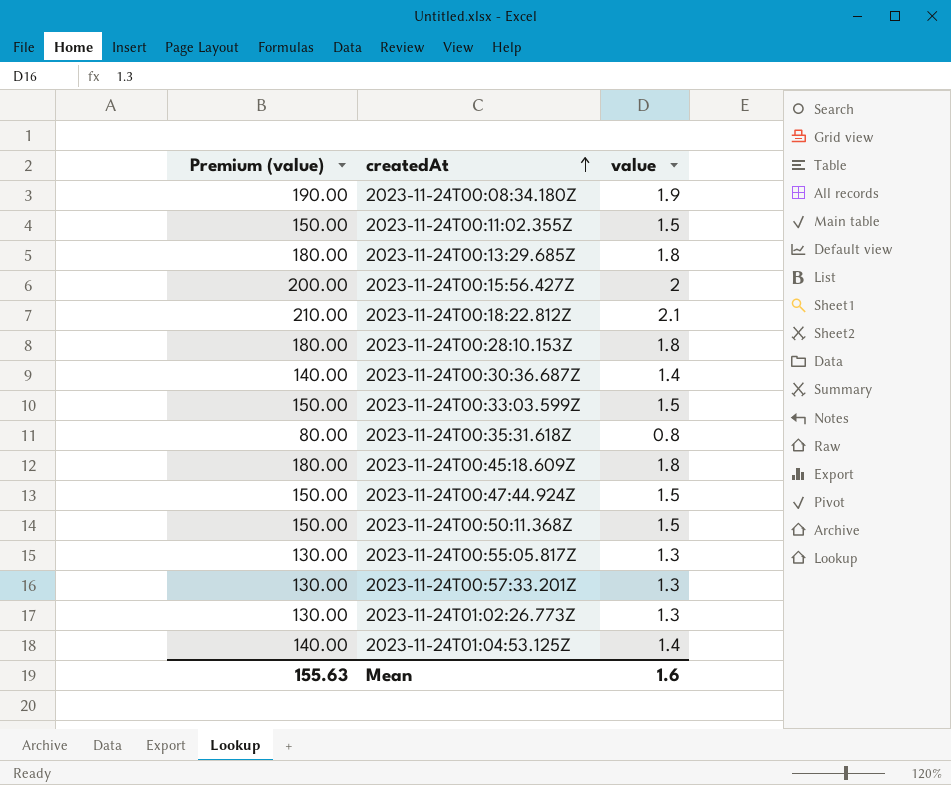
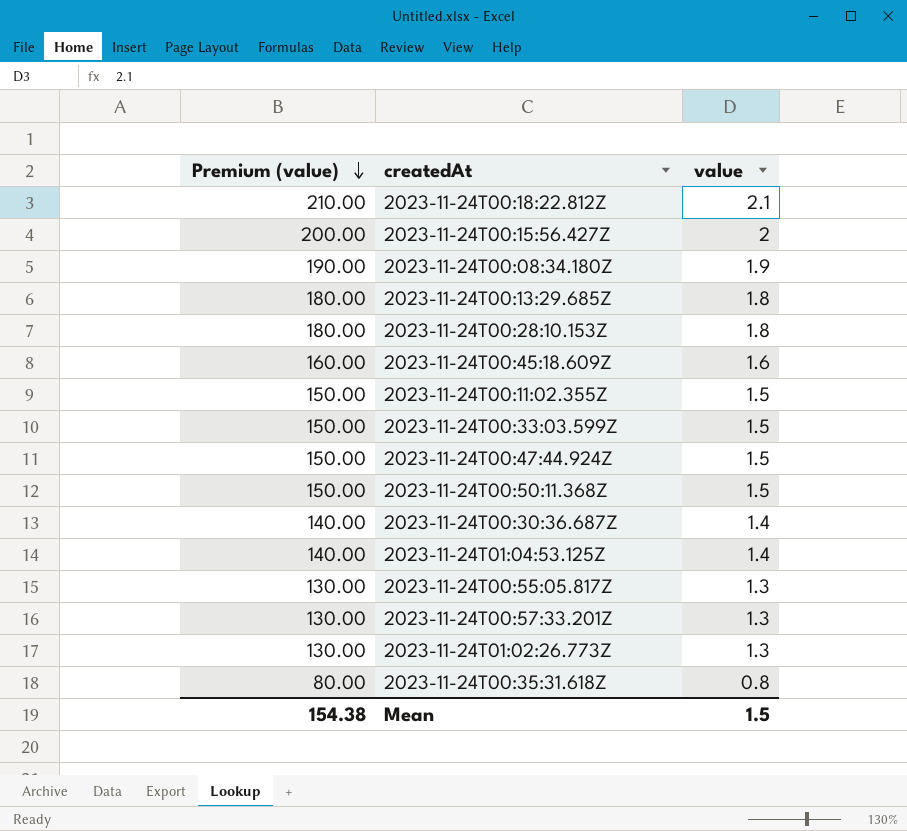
row order: createdAt ascending -> Premium (value) descending
2023-11-24T00:45:18.609Z | Premium (value): 180.00 -> 160.00
2023-11-24T00:45:18.609Z | value: 1.8 -> 1.6
Mean | Premium (value): 155.63 -> 154.38
Mean | value: 1.6 -> 1.5

